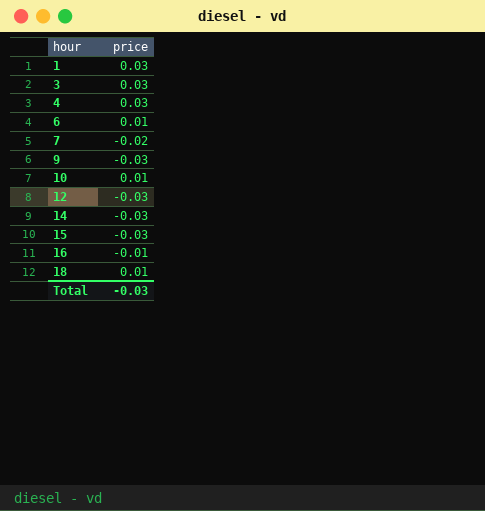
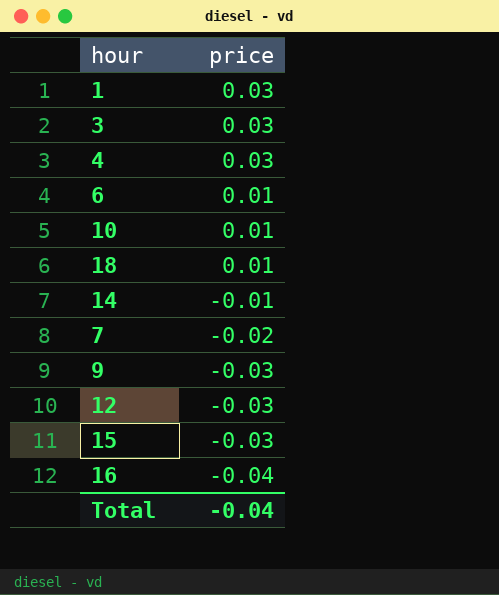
row order: hour ascending -> price descending
14 | price: -0.03 -> -0.01
16 | price: -0.01 -> -0.04
Total | price: -0.03 -> -0.04

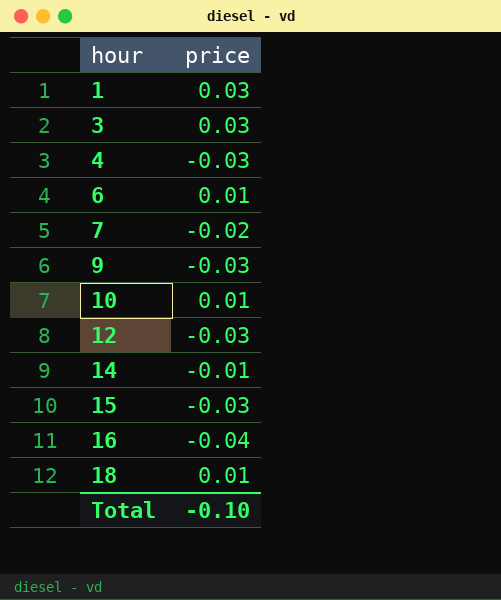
row order: price descending -> hour ascending
4 | price: 0.03 -> -0.03
Total | price: -0.04 -> -0.10

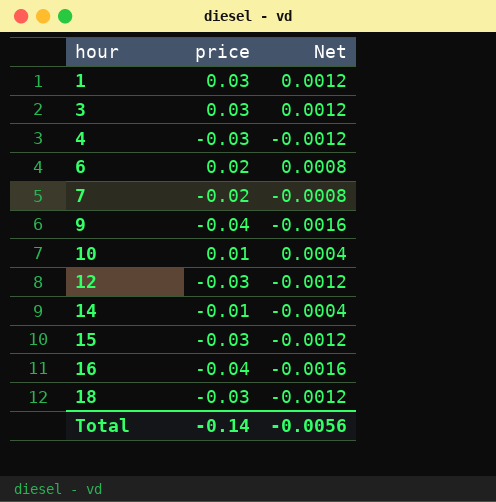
column Net | formula: none -> [price] * 0.04
6 | price: 0.01 -> 0.02
9 | price: -0.03 -> -0.04
18 | price: 0.01 -> -0.03
Total | price: -0.10 -> -0.14

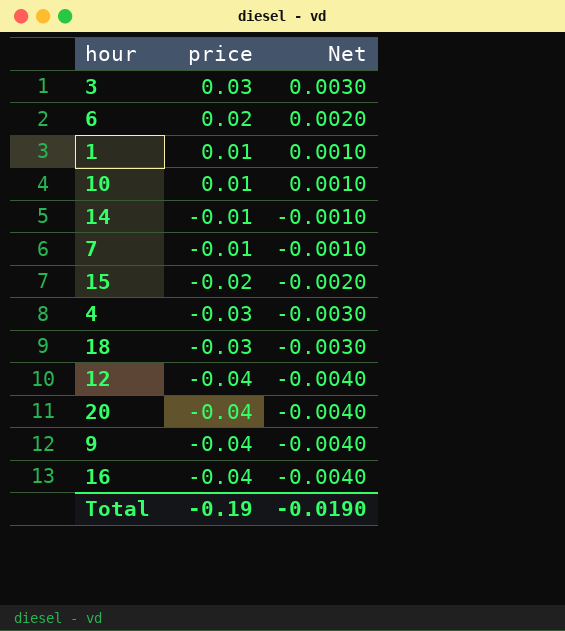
row order: hour ascending -> price descending
column Net | formula: [price] * 0.04 -> [price] * 0.1
1 | price: 0.03 -> 0.01
7 | price: -0.02 -> -0.01
15 | price: -0.03 -> -0.02
12 | price: -0.03 -> -0.04
row 20: none -> -0.04 | -0.0040
Total | price: -0.14 -> -0.19
Total | Net: -0.0056 -> -0.0190

